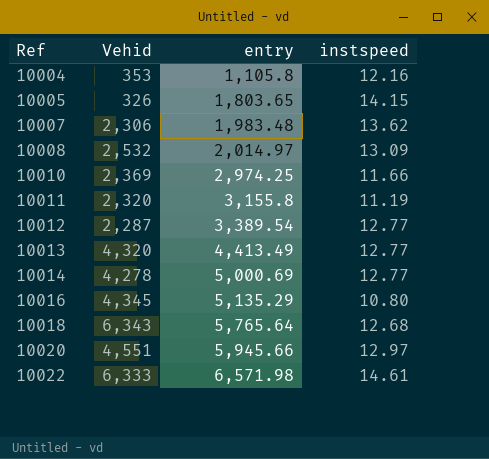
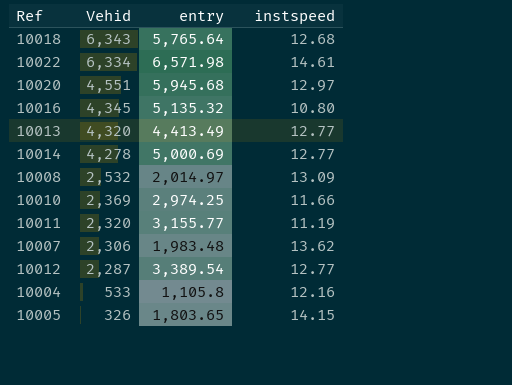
row order: Ref ascending -> Vehid descending
10022 | Vehid: 6,333 -> 6,334
10020 | entry: 5,945.66 -> 5,945.68
10016 | entry: 5,135.29 -> 5,135.32
10011 | entry: 3,155.8 -> 3,155.77
10004 | Vehid: 353 -> 533

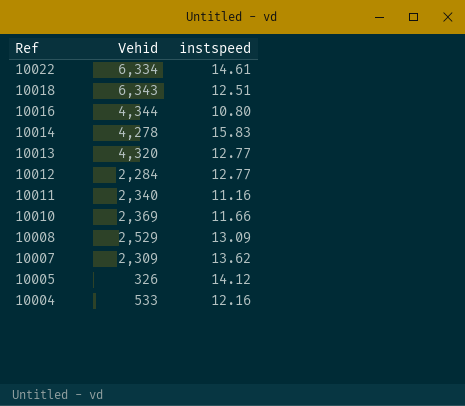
row order: Vehid descending -> Ref descending
column entry | position: 3 -> none
row 10020: 4,551 | 5,945.68 | 12.97 -> none
10018 | instspeed: 12.68 -> 12.51
10016 | Vehid: 4,345 -> 4,344
10014 | instspeed: 12.77 -> 15.83
10012 | Vehid: 2,287 -> 2,284
10011 | Vehid: 2,320 -> 2,340
10011 | instspeed: 11.19 -> 11.16
10008 | Vehid: 2,532 -> 2,529
10007 | Vehid: 2,306 -> 2,309
10005 | instspeed: 14.15 -> 14.12

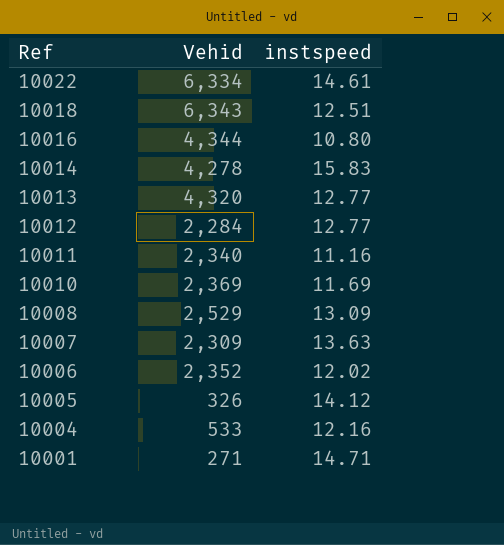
10010 | instspeed: 11.66 -> 11.69
10007 | instspeed: 13.62 -> 13.63
row 10006: none -> 2,352 | 12.02
row 10001: none -> 271 | 14.71

